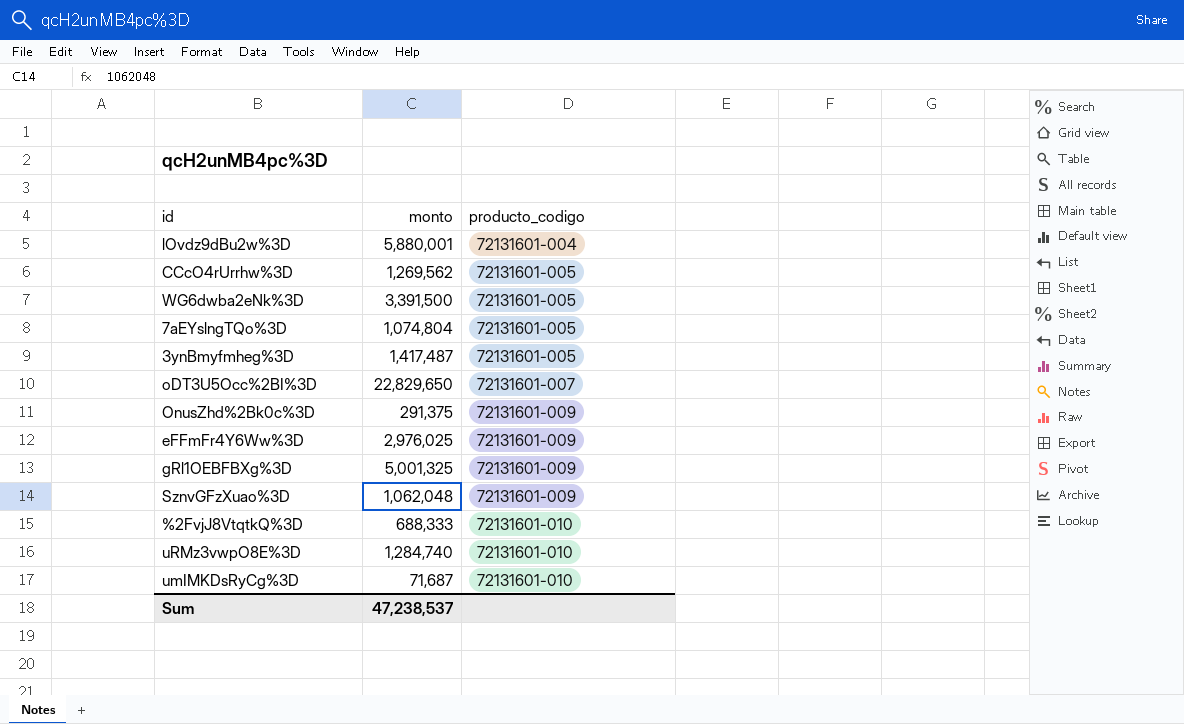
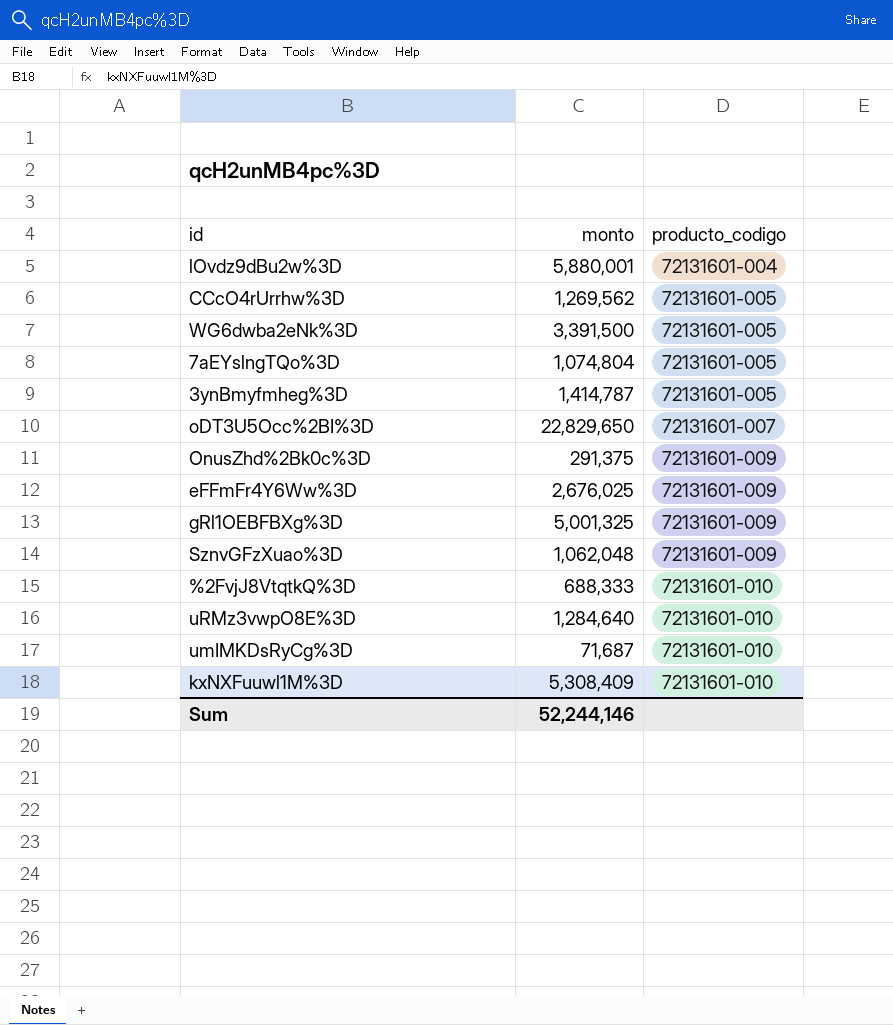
3ynBmyfmheg%3D | monto: 1,417,487 -> 1,414,787
eFFmFr4Y6Ww%3D | monto: 2,976,025 -> 2,676,025
uRMz3vwpO8E%3D | monto: 1,284,740 -> 1,284,640
row kxNXFuuwl1M%3D: none -> 5,308,409 | 72131601-010
Sum | monto: 47,238,537 -> 52,244,146

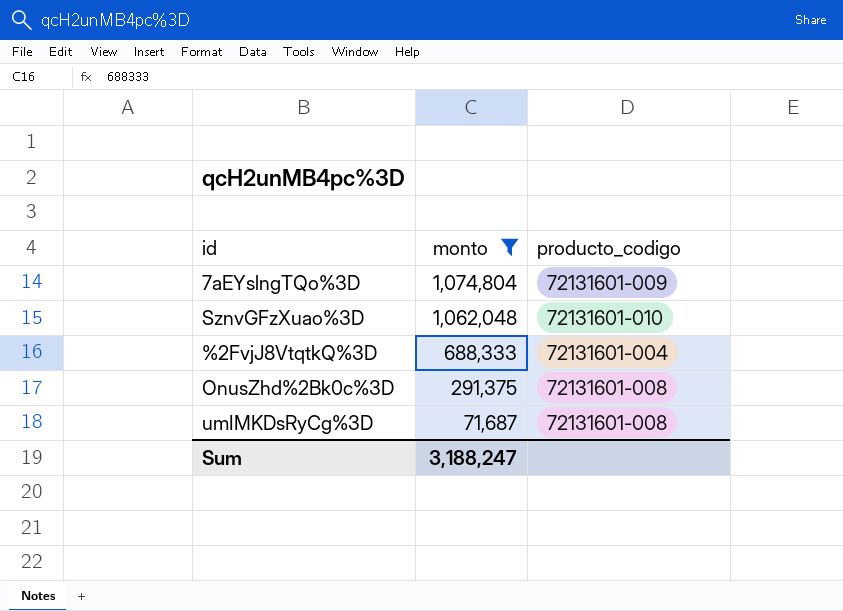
filter: none -> monto <= 1,074,804
row order: producto_codigo ascending -> monto descending
7aEYslngTQo%3D | producto_codigo: 72131601-005 -> 72131601-009
SznvGFzXuao%3D | producto_codigo: 72131601-009 -> 72131601-010
%2FvjJ8VtqtkQ%3D | producto_codigo: 72131601-010 -> 72131601-004
OnusZhd%2Bk0c%3D | producto_codigo: 72131601-009 -> 72131601-008
umIMKDsRyCg%3D | producto_codigo: 72131601-010 -> 72131601-008
Sum | monto: 52,244,146 -> 3,188,247

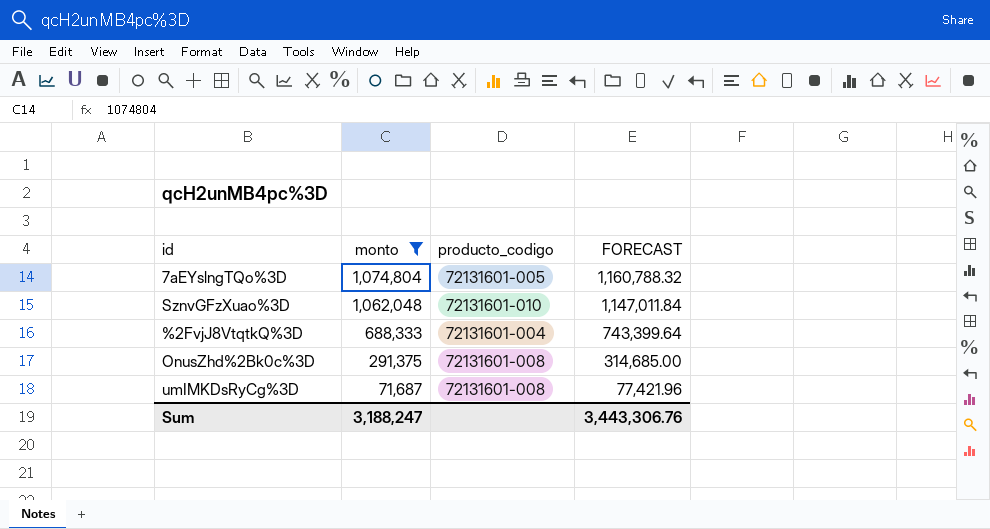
column FORECAST | formula: none -> [monto] * 1.08
7aEYslngTQo%3D | producto_codigo: 72131601-009 -> 72131601-005

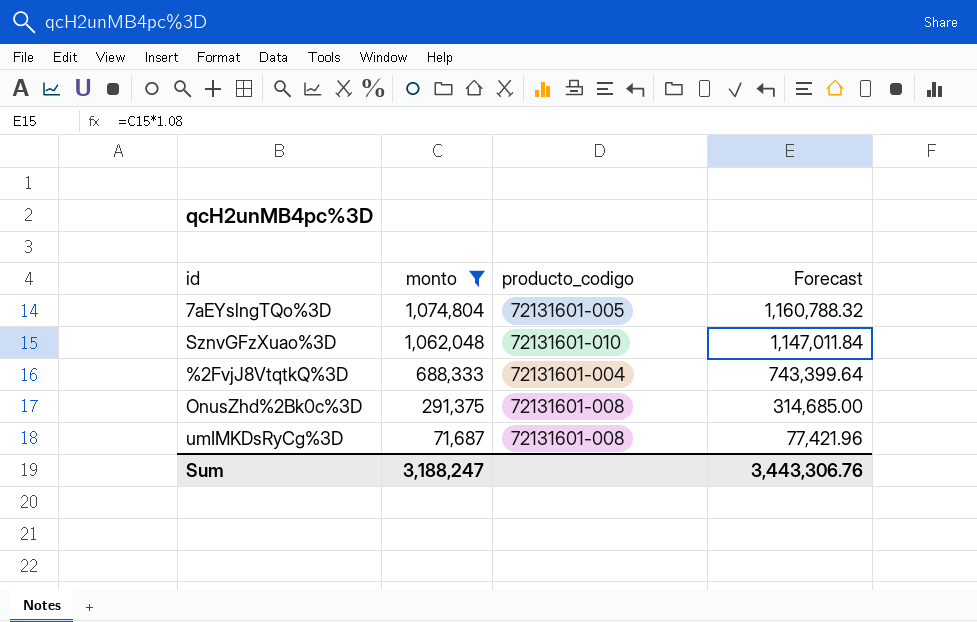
column name: FORECAST -> Forecast

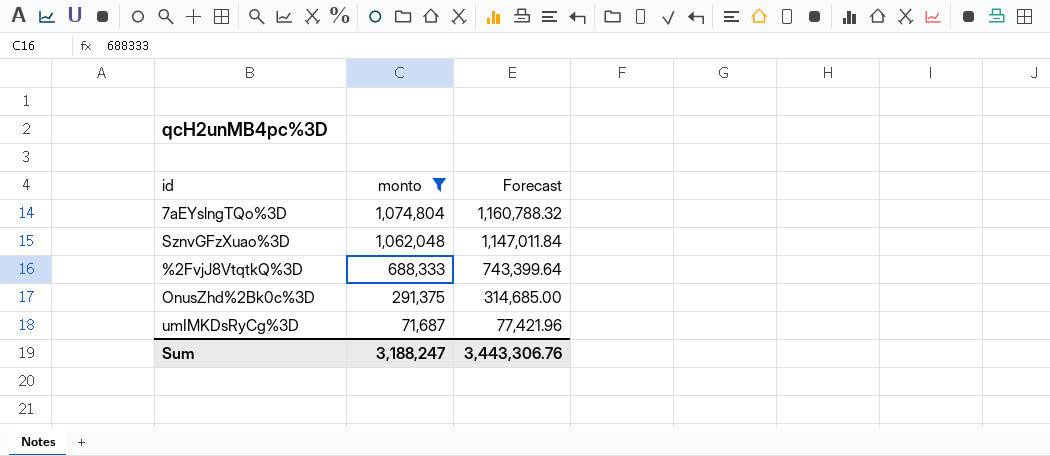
column producto_codigo | position: 3 -> none

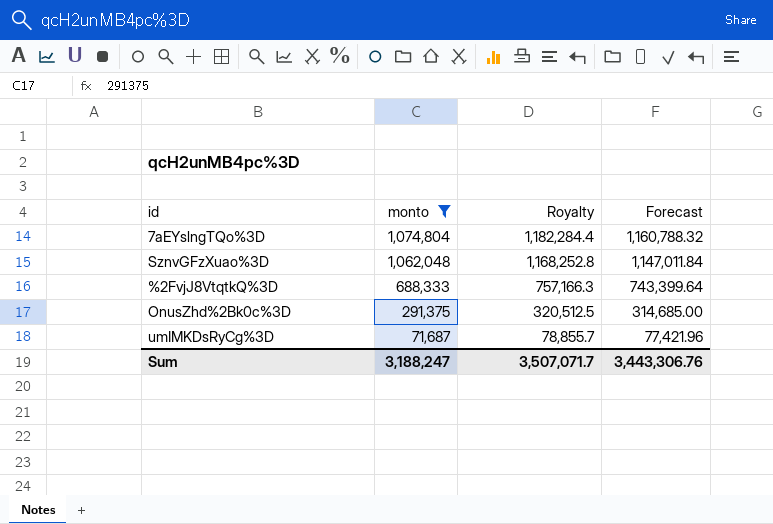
column Royalty | formula: none -> [monto] * 1.1

